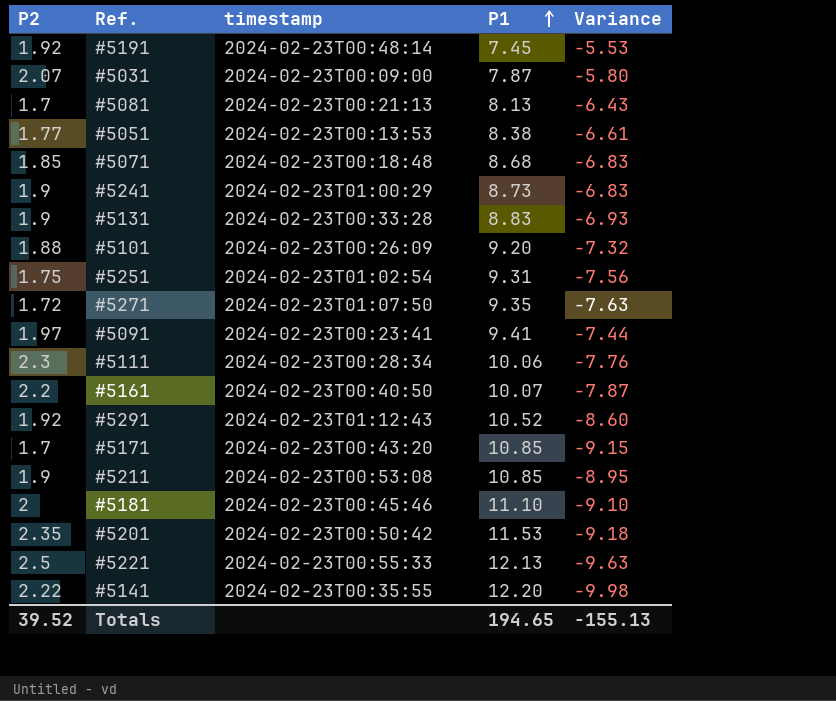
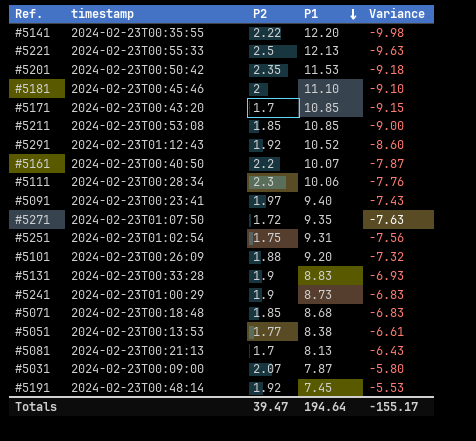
row order: P1 ascending -> P1 descending
column P2 | position: 1 -> 3
#5211 | P2: 1.9 -> 1.85
#5211 | Variance: -8.95 -> -9.00
#5091 | P1: 9.41 -> 9.40
#5091 | Variance: -7.44 -> -7.43
Totals | P2: 39.52 -> 39.47
Totals | P1: 194.65 -> 194.64
Totals | Variance: -155.13 -> -155.17

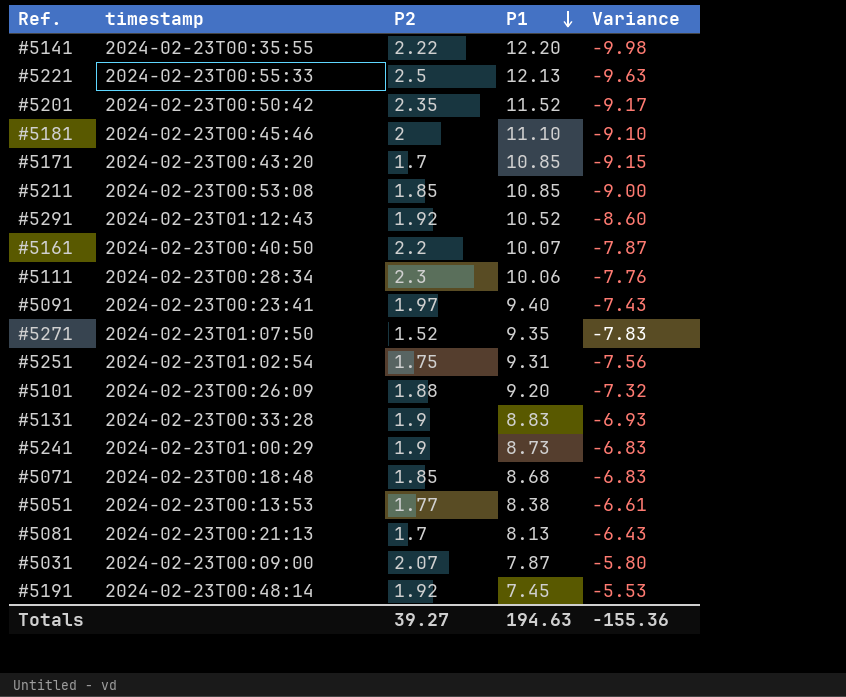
#5201 | P1: 11.53 -> 11.52
#5201 | Variance: -9.18 -> -9.17
#5271 | P2: 1.72 -> 1.52
#5271 | Variance: -7.63 -> -7.83
Totals | P2: 39.47 -> 39.27
Totals | P1: 194.64 -> 194.63
Totals | Variance: -155.17 -> -155.36

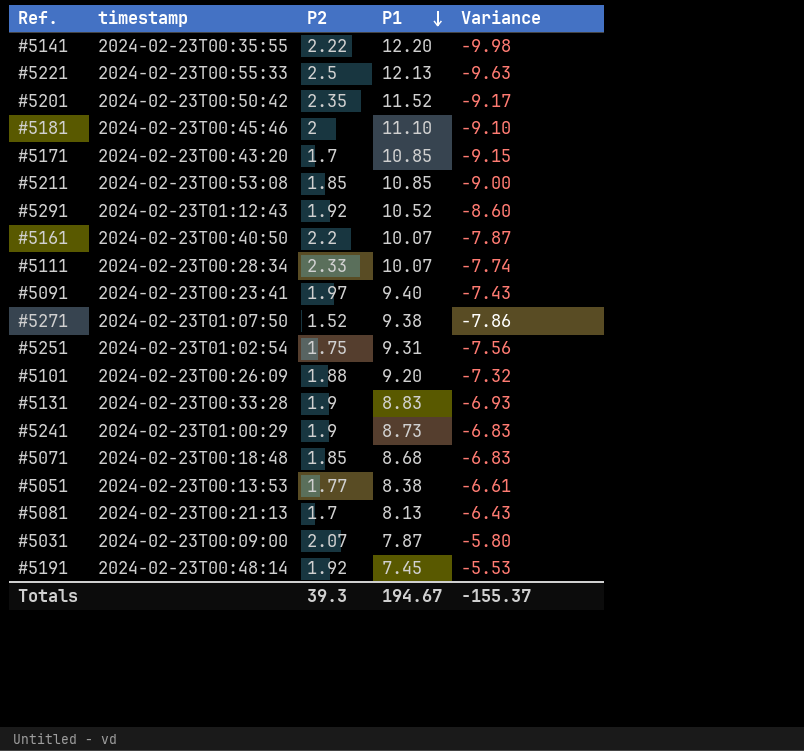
#5111 | P2: 2.3 -> 2.33
#5111 | P1: 10.06 -> 10.07
#5111 | Variance: -7.76 -> -7.74
#5271 | P1: 9.35 -> 9.38
#5271 | Variance: -7.83 -> -7.86
Totals | P2: 39.27 -> 39.3
Totals | P1: 194.63 -> 194.67
Totals | Variance: -155.36 -> -155.37

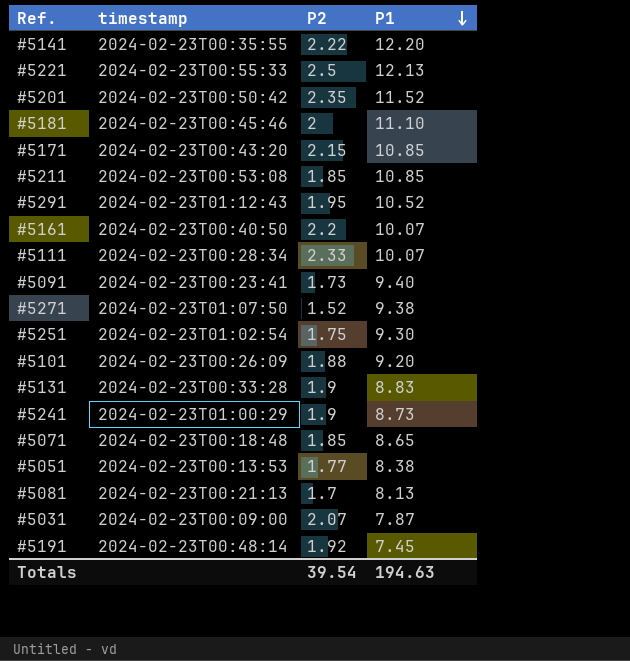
column Variance | formula: [P2] - [P1] -> none
#5171 | P2: 1.7 -> 2.15
#5291 | P2: 1.92 -> 1.95
#5091 | P2: 1.97 -> 1.73
#5251 | P1: 9.31 -> 9.30
#5071 | P1: 8.68 -> 8.65
Totals | P2: 39.3 -> 39.54
Totals | P1: 194.67 -> 194.63

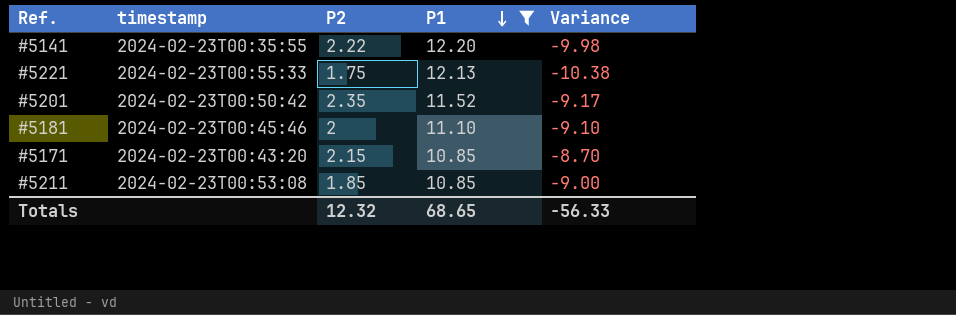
filter: none -> P1 >= 10.85
column Variance | formula: none -> [P2] - [P1]
#5221 | P2: 2.5 -> 1.75
Totals | P2: 39.54 -> 12.32
Totals | P1: 194.63 -> 68.65

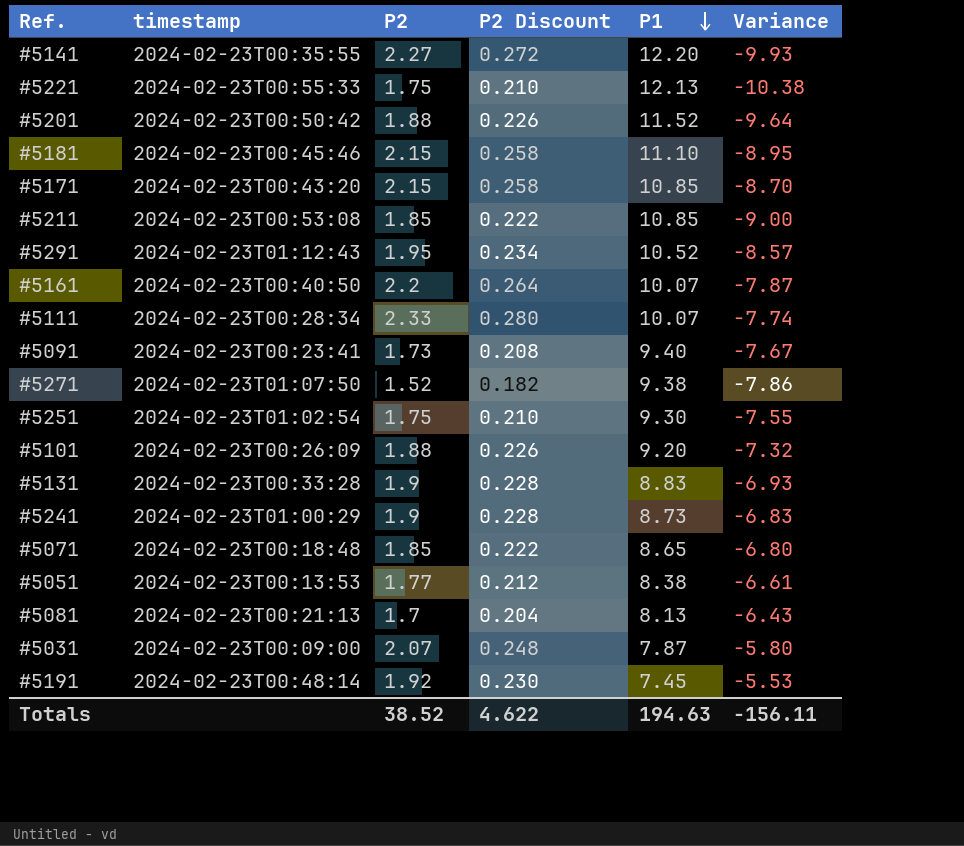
filter: P1 >= 10.85 -> none
column P2 Discount | formula: none -> [P2] * 0.12
#5141 | P2: 2.22 -> 2.27
#5141 | Variance: -9.98 -> -9.93
#5201 | P2: 2.35 -> 1.88
#5201 | Variance: -9.17 -> -9.64
#5181 | P2: 2 -> 2.15
#5181 | Variance: -9.10 -> -8.95
Totals | P2: 12.32 -> 38.52
Totals | P1: 68.65 -> 194.63
Totals | Variance: -56.33 -> -156.11

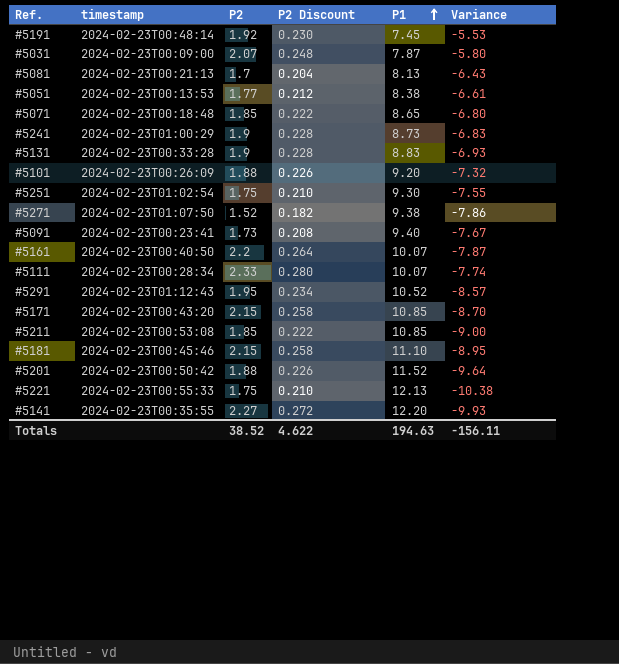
row order: P1 descending -> P1 ascending

